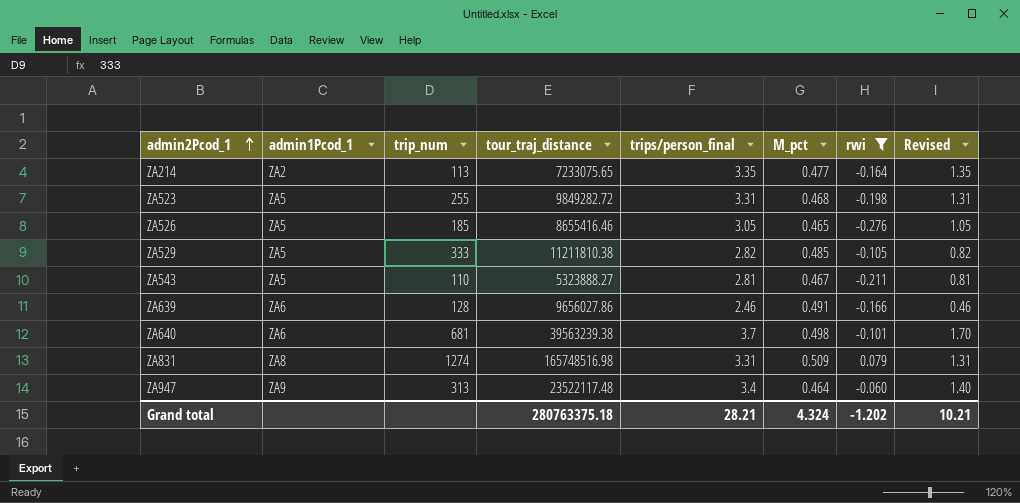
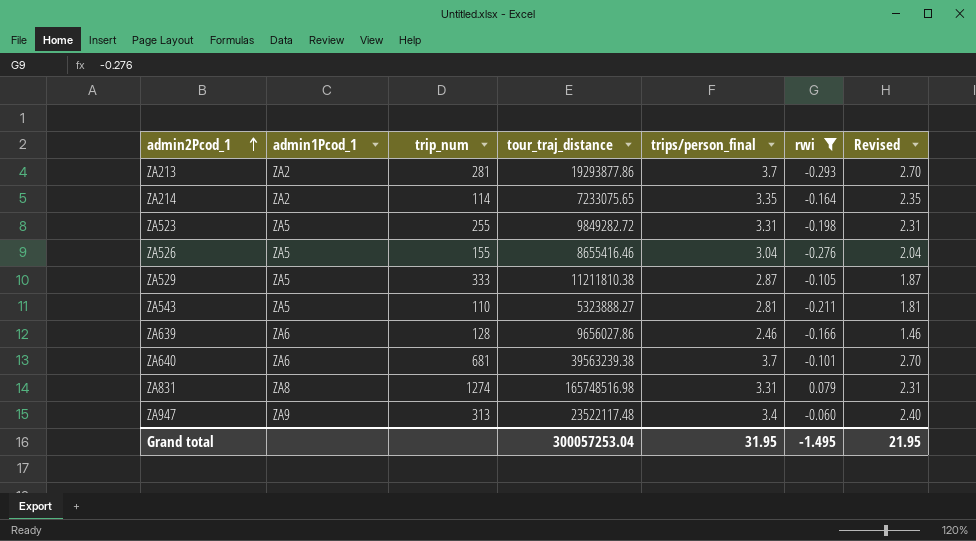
column M_pct | position: 6 -> none
column Revised | formula: [trips/person_final] - 2 -> [trips/person_final] - 1
row ZA213: none -> ZA2 | 281 | 19293877.86 | 3.7 | -0.293 | 2.70
ZA214 | trip_num: 113 -> 114
ZA526 | trip_num: 185 -> 155
ZA526 | trips/person_final: 3.05 -> 3.04
ZA529 | trips/person_final: 2.82 -> 2.87
Grand total | tour_traj_distance: 280763375.18 -> 300057253.04
Grand total | trips/person_final: 28.21 -> 31.95
Grand total | rwi: -1.202 -> -1.495
Grand total | Revised: 10.21 -> 21.95

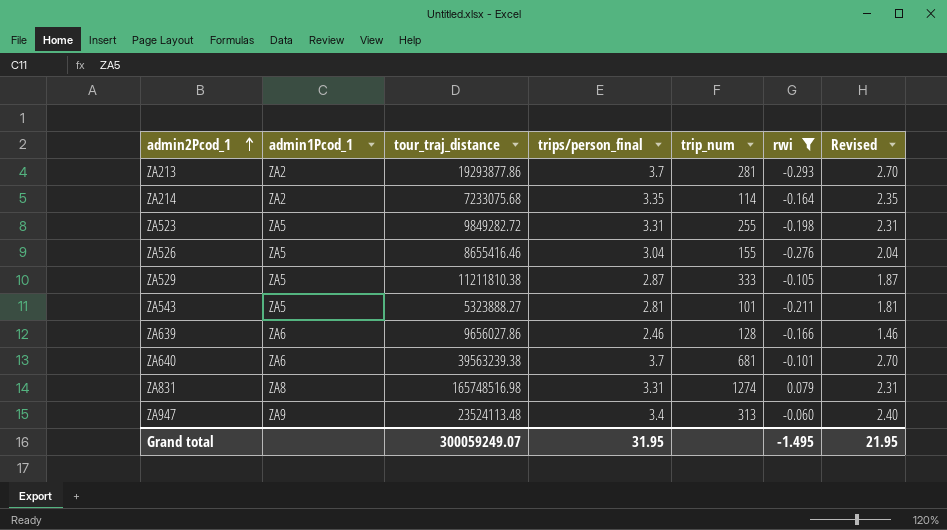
column trip_num | position: 3 -> 5
ZA214 | tour_traj_distance: 7233075.65 -> 7233075.68
ZA543 | trip_num: 110 -> 101
ZA947 | tour_traj_distance: 23522117.48 -> 23524113.48
Grand total | tour_traj_distance: 300057253.04 -> 300059249.07

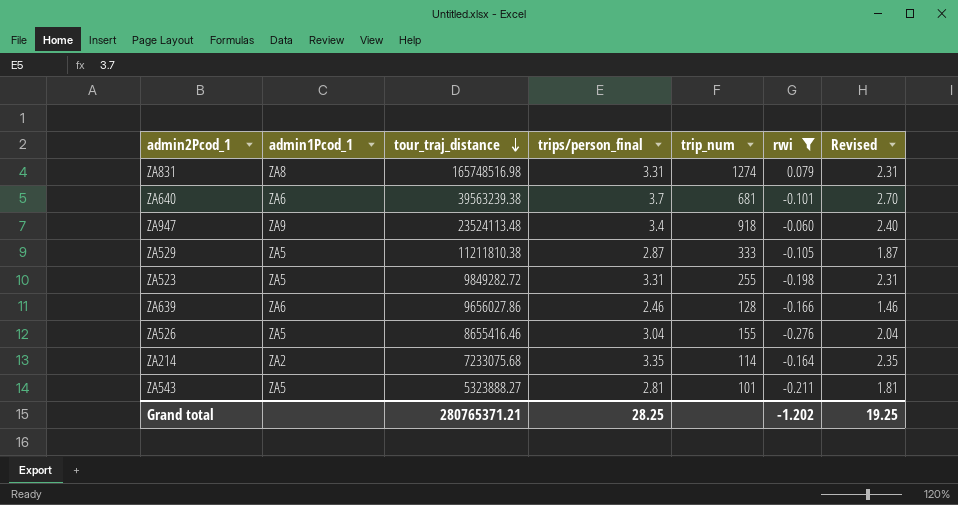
row order: admin2Pcod_1 ascending -> tour_traj_distance descending
row ZA213: ZA2 | 19293877.86 | 3.7 | 281 | -0.293 | 2.70 -> none
ZA947 | trip_num: 313 -> 918
Grand total | tour_traj_distance: 300059249.07 -> 280765371.21
Grand total | trips/person_final: 31.95 -> 28.25
Grand total | rwi: -1.495 -> -1.202
Grand total | Revised: 21.95 -> 19.25

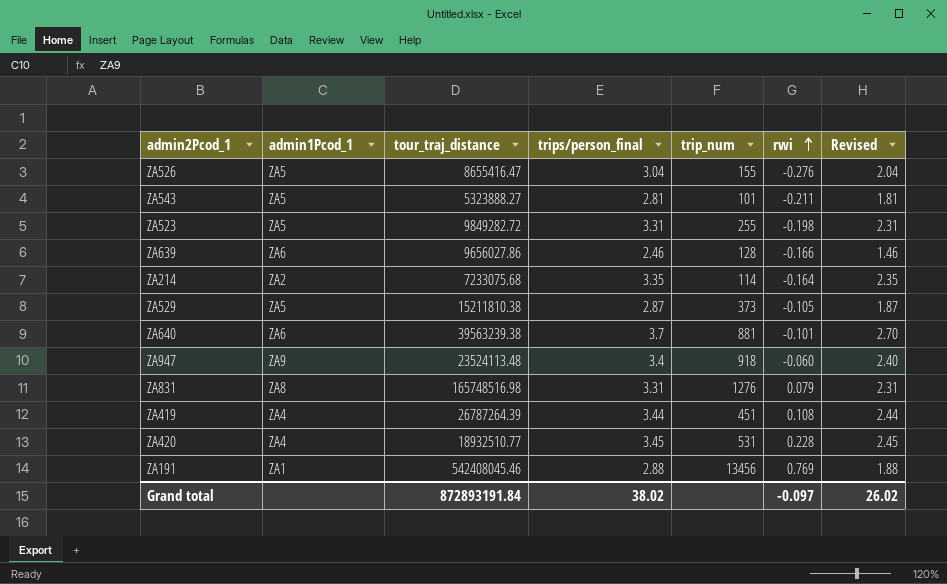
filter: rwi <= 0.079 -> none
row order: tour_traj_distance descending -> rwi ascending
ZA526 | tour_traj_distance: 8655416.46 -> 8655416.47
ZA529 | tour_traj_distance: 11211810.38 -> 15211810.38
ZA529 | trip_num: 333 -> 373
ZA640 | trip_num: 681 -> 881
ZA831 | trip_num: 1274 -> 1276
Grand total | tour_traj_distance: 280765371.21 -> 872893191.84
Grand total | trips/person_final: 28.25 -> 38.02
Grand total | rwi: -1.202 -> -0.097
Grand total | Revised: 19.25 -> 26.02

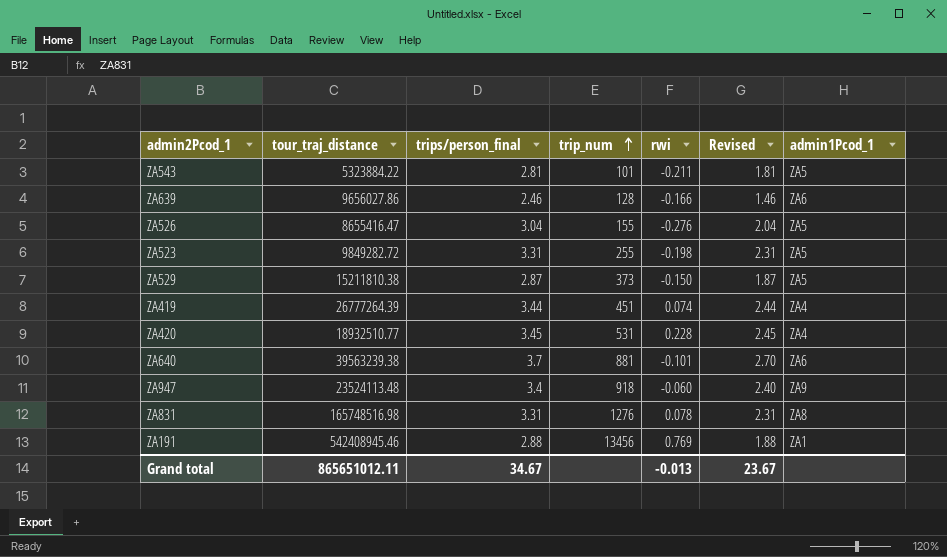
row order: rwi ascending -> trip_num ascending
column admin1Pcod_1 | position: 2 -> 7
row ZA214: ZA2 | 7233075.68 | 3.35 | 114 | -0.164 | 2.35 -> none
ZA543 | tour_traj_distance: 5323888.27 -> 5323884.22
ZA529 | rwi: -0.105 -> -0.150
ZA419 | tour_traj_distance: 26787264.39 -> 26777264.39
ZA419 | rwi: 0.108 -> 0.074
ZA831 | rwi: 0.079 -> 0.078
ZA191 | tour_traj_distance: 542408045.46 -> 542408945.46
Grand total | tour_traj_distance: 872893191.84 -> 865651012.11
Grand total | trips/person_final: 38.02 -> 34.67
Grand total | rwi: -0.097 -> -0.013
Grand total | Revised: 26.02 -> 23.67

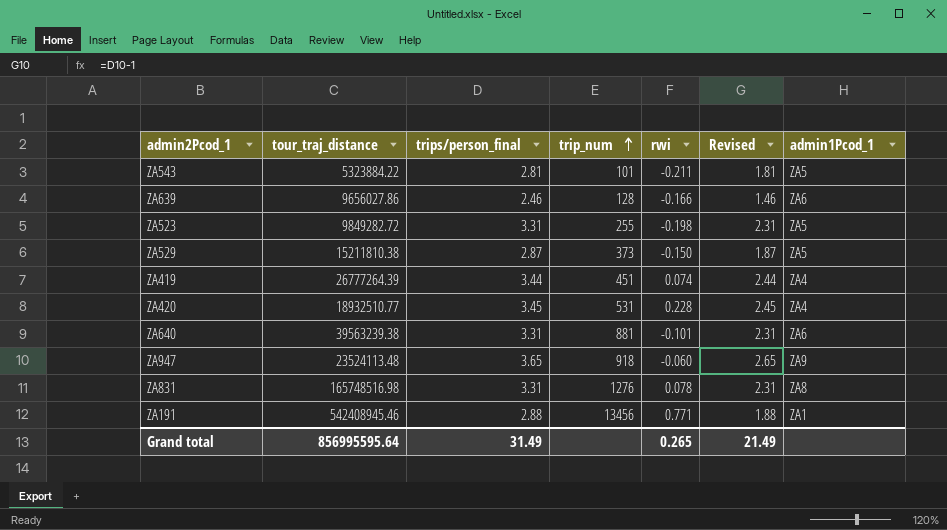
row ZA526: 8655416.47 | 3.04 | 155 | -0.276 | 2.04 | ZA5 -> none
ZA640 | trips/person_final: 3.7 -> 3.31
ZA640 | Revised: 2.70 -> 2.31
ZA947 | trips/person_final: 3.4 -> 3.65
ZA947 | Revised: 2.40 -> 2.65
ZA191 | rwi: 0.769 -> 0.771
Grand total | tour_traj_distance: 865651012.11 -> 856995595.64
Grand total | trips/person_final: 34.67 -> 31.49
Grand total | rwi: -0.013 -> 0.265
Grand total | Revised: 23.67 -> 21.49

